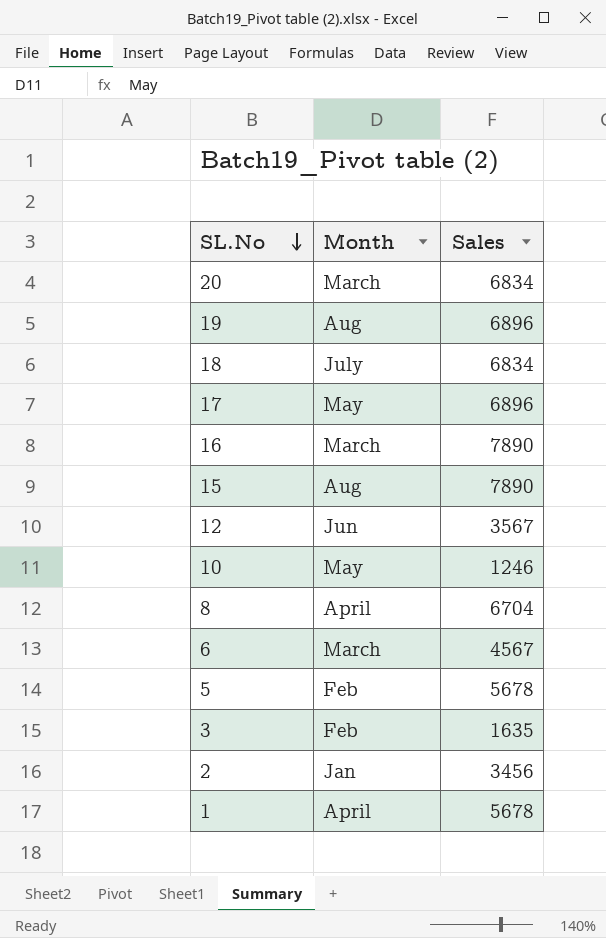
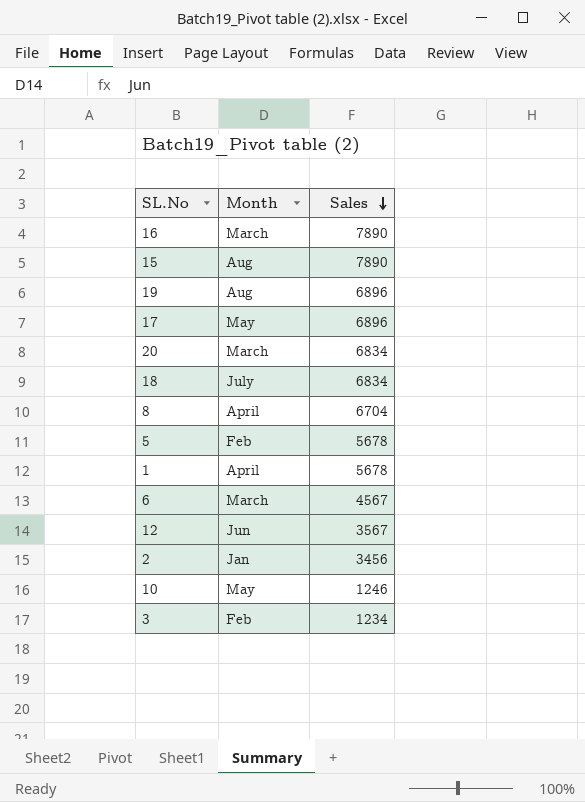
row order: SL.No descending -> Sales descending
3 | Sales: 1635 -> 1234

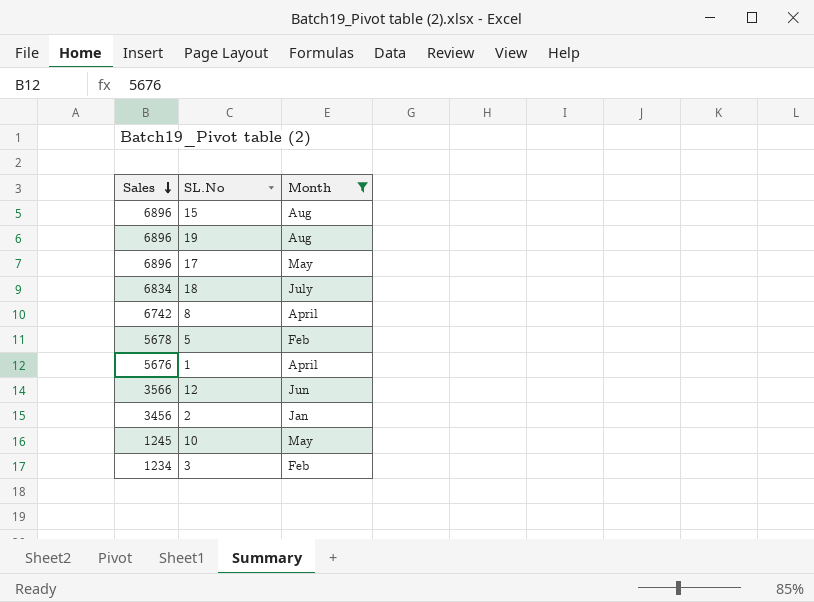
filter: none -> Month != March
column Sales | position: 3 -> 1
15 | Sales: 7890 -> 6896
8 | Sales: 6704 -> 6742
1 | Sales: 5678 -> 5676
12 | Sales: 3567 -> 3566
10 | Sales: 1246 -> 1245

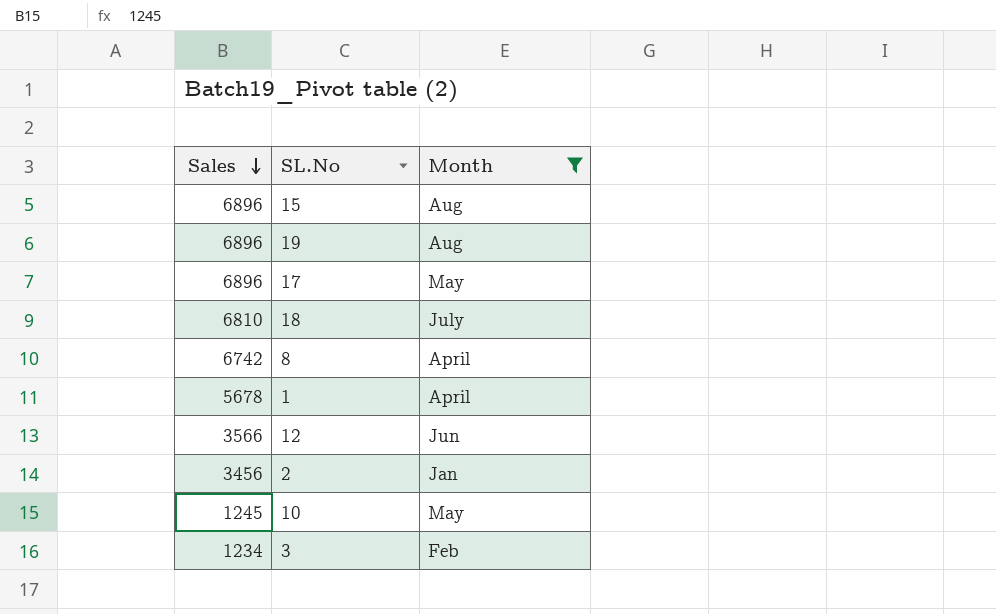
row 5: 5678 | Feb -> none
18 | Sales: 6834 -> 6810
1 | Sales: 5676 -> 5678

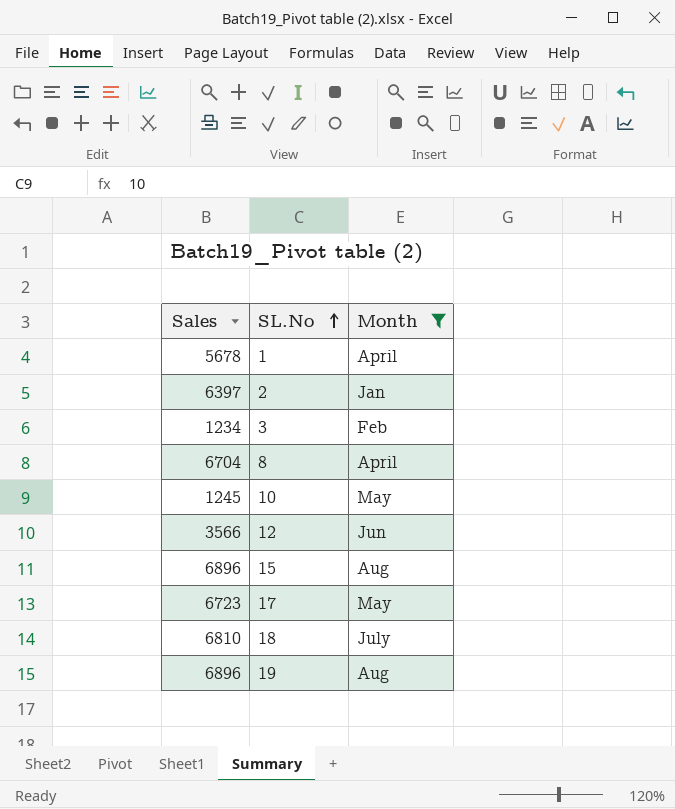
row order: Sales descending -> SL.No ascending
2 | Sales: 3456 -> 6397
8 | Sales: 6742 -> 6704
17 | Sales: 6896 -> 6723

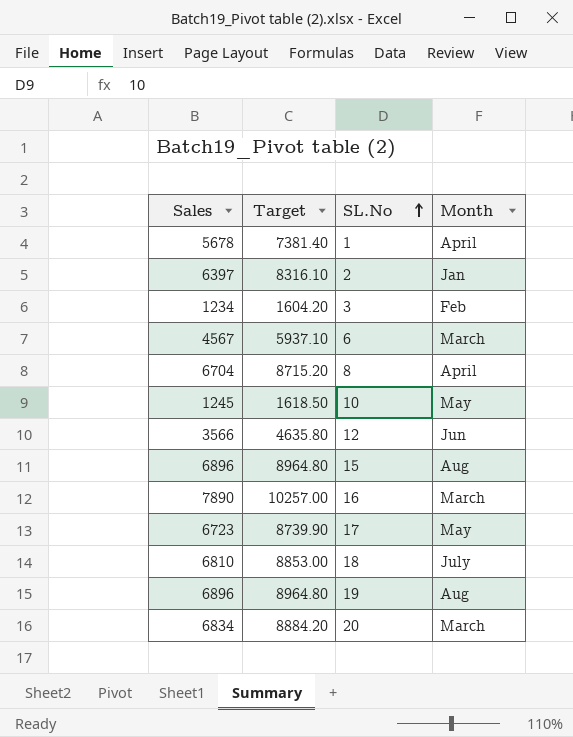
filter: Month != March -> none
column Target | formula: none -> [Sales] * 1.3

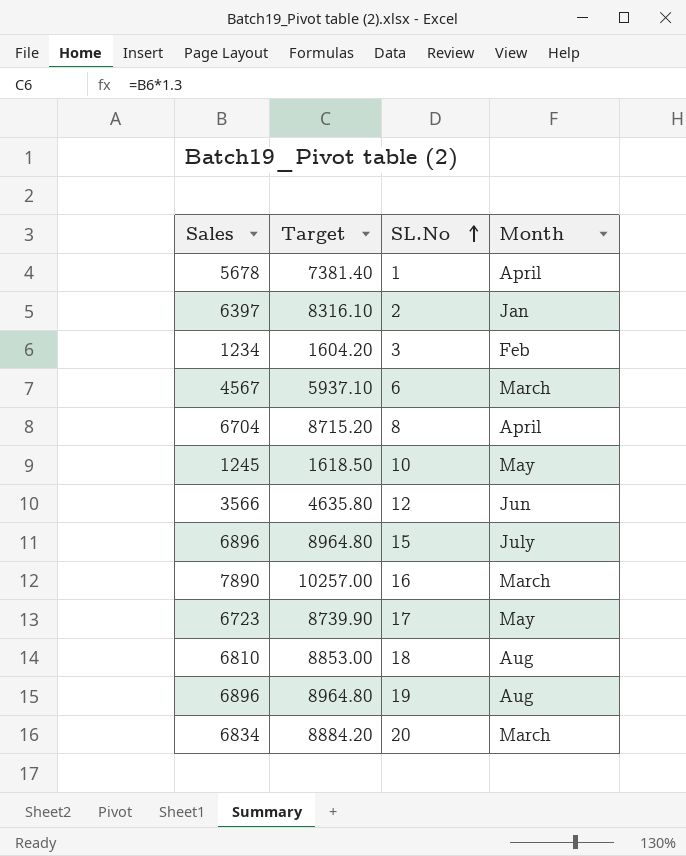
15 | Month: Aug -> July
18 | Month: July -> Aug

